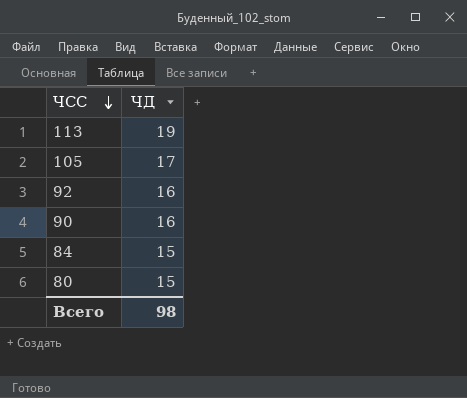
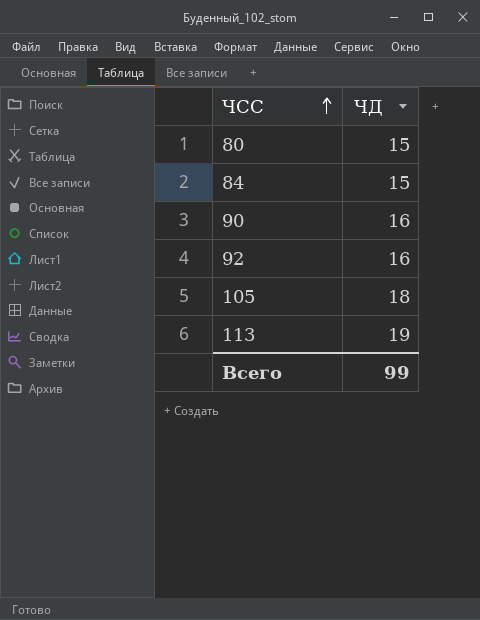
row order: ЧСС descending -> ЧСС ascending
105 | ЧД: 17 -> 18
Всего | ЧД: 98 -> 99

